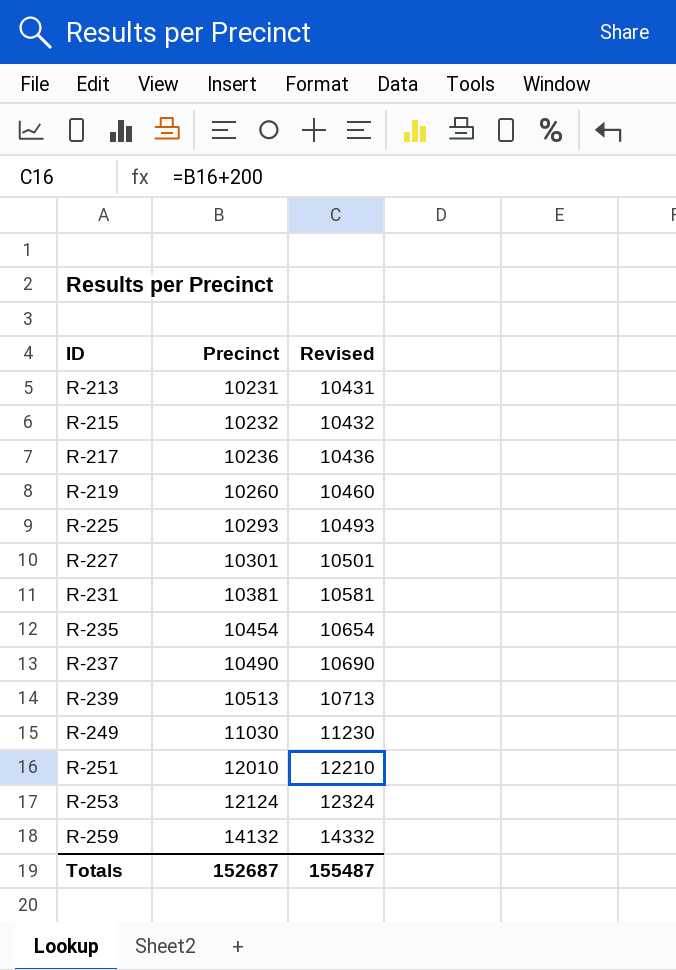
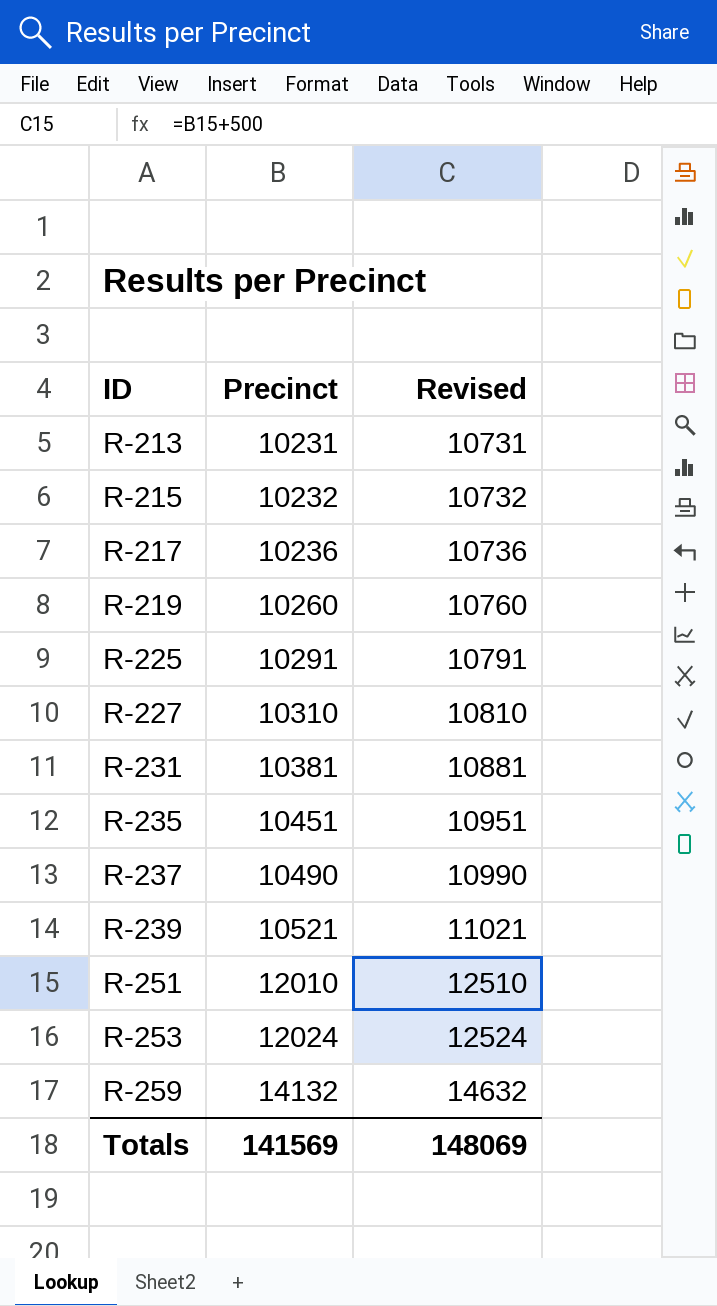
column Revised | formula: [Precinct] + 200 -> [Precinct] + 500
row R-249: 11030 | 11230 -> none
R-225 | Precinct: 10293 -> 10291
R-227 | Precinct: 10301 -> 10310
R-235 | Precinct: 10454 -> 10451
R-239 | Precinct: 10513 -> 10521
R-253 | Precinct: 12124 -> 12024
Totals | Precinct: 152687 -> 141569
Totals | Revised: 155487 -> 148069

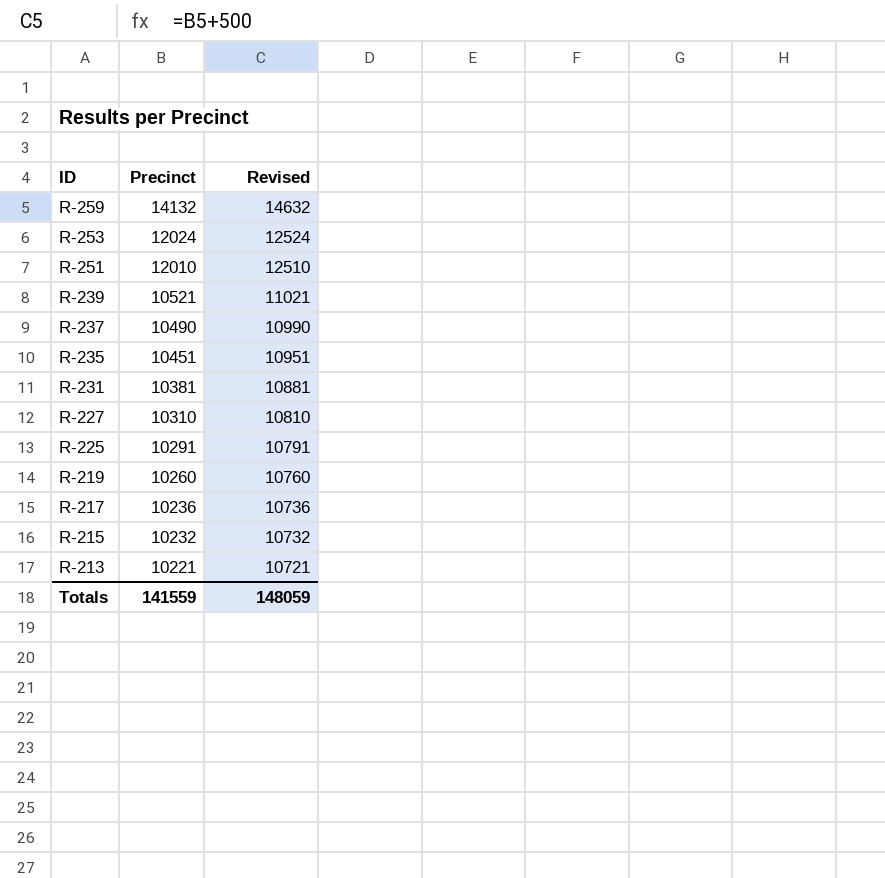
row order: ID ascending -> ID descending
R-213 | Precinct: 10231 -> 10221
R-213 | Revised: 10731 -> 10721
Totals | Precinct: 141569 -> 141559
Totals | Revised: 148069 -> 148059

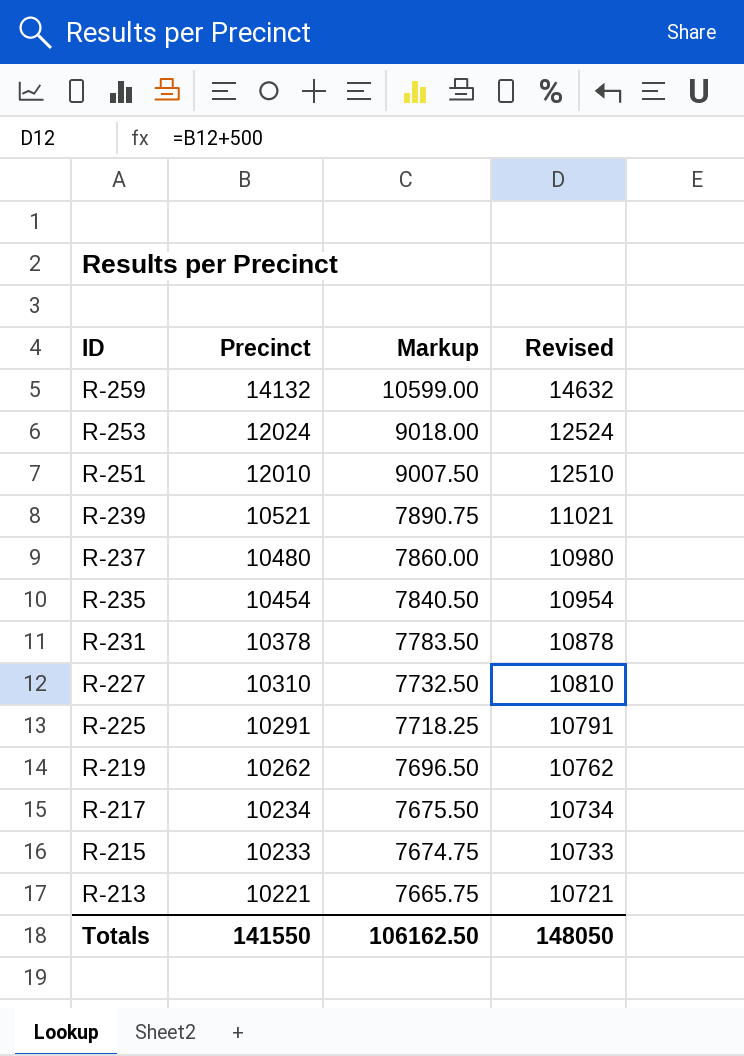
column Markup | formula: none -> [Precinct] * 0.75
R-237 | Precinct: 10490 -> 10480
R-237 | Revised: 10990 -> 10980
R-235 | Precinct: 10451 -> 10454
R-235 | Revised: 10951 -> 10954
R-231 | Precinct: 10381 -> 10378
R-231 | Revised: 10881 -> 10878
R-219 | Precinct: 10260 -> 10262
R-219 | Revised: 10760 -> 10762
R-217 | Precinct: 10236 -> 10234
R-217 | Revised: 10736 -> 10734
R-215 | Precinct: 10232 -> 10233
R-215 | Revised: 10732 -> 10733
Totals | Precinct: 141559 -> 141550
Totals | Revised: 148059 -> 148050

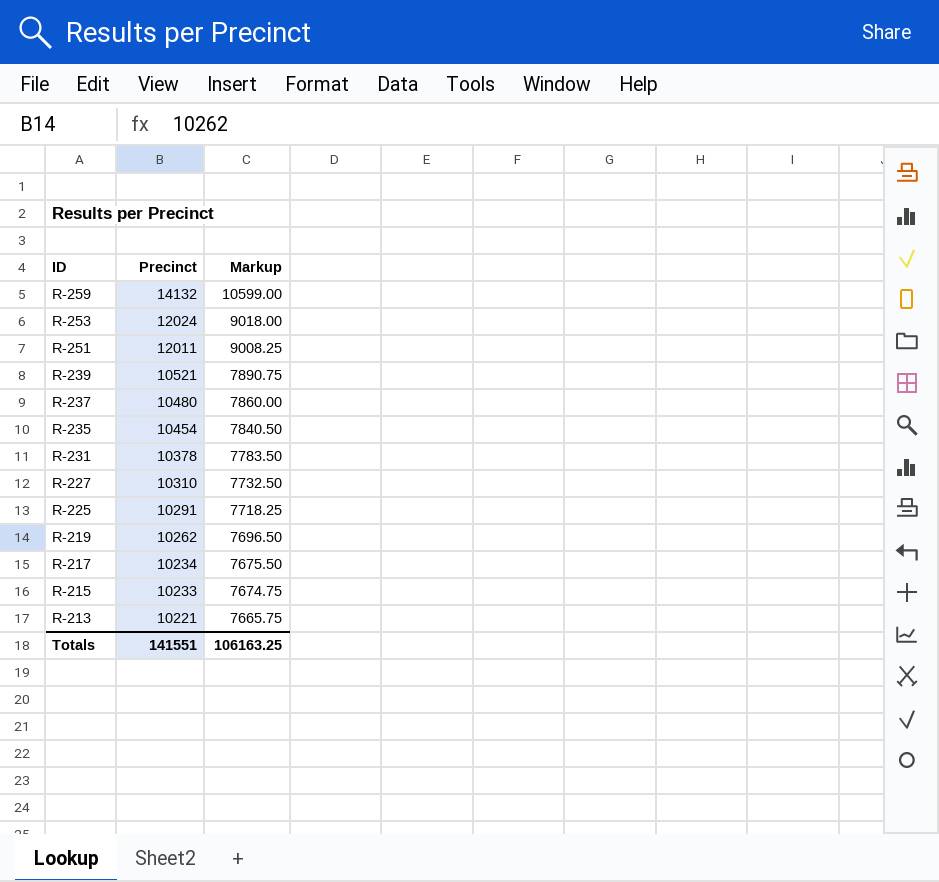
column Revised | formula: [Precinct] + 500 -> none
R-251 | Precinct: 12010 -> 12011
R-251 | Markup: 9007.50 -> 9008.25
Totals | Precinct: 141550 -> 141551
Totals | Markup: 106162.50 -> 106163.25

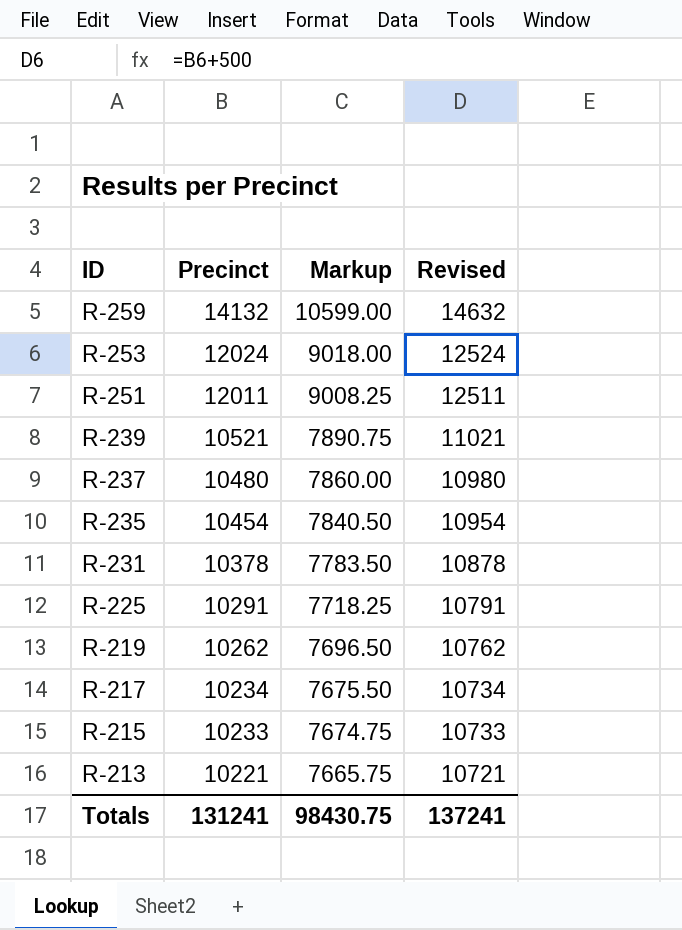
column Revised | formula: none -> [Precinct] + 500
row R-227: 10310 | 7732.50 -> none
Totals | Precinct: 141551 -> 131241
Totals | Markup: 106163.25 -> 98430.75

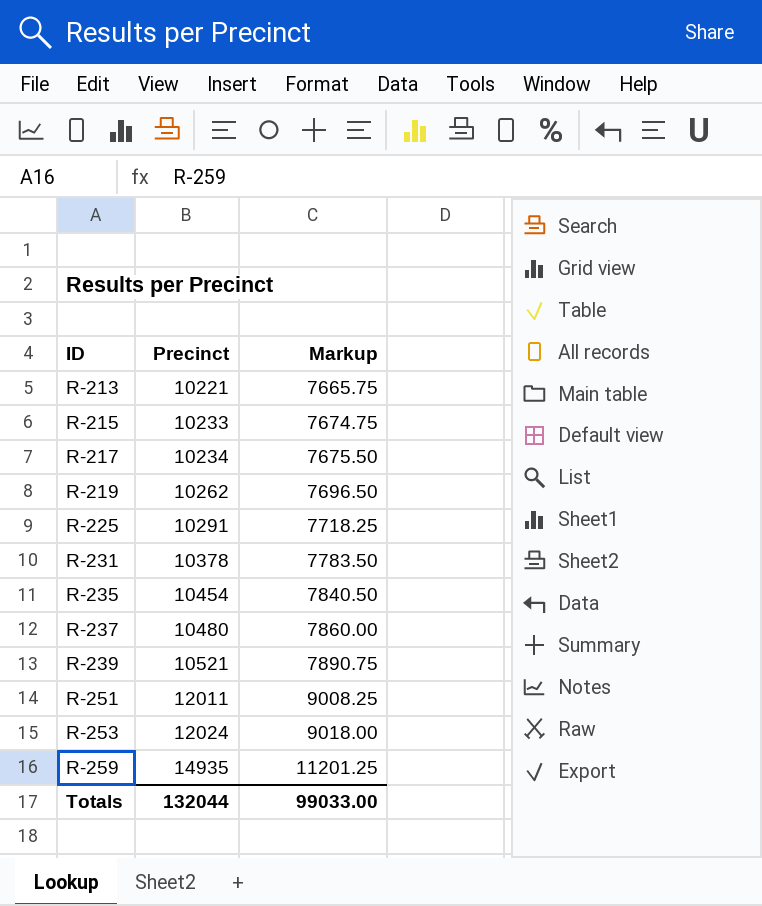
row order: ID descending -> ID ascending
column Revised | formula: [Precinct] + 500 -> none
R-259 | Precinct: 14132 -> 14935
R-259 | Markup: 10599.00 -> 11201.25
Totals | Precinct: 131241 -> 132044
Totals | Markup: 98430.75 -> 99033.00

